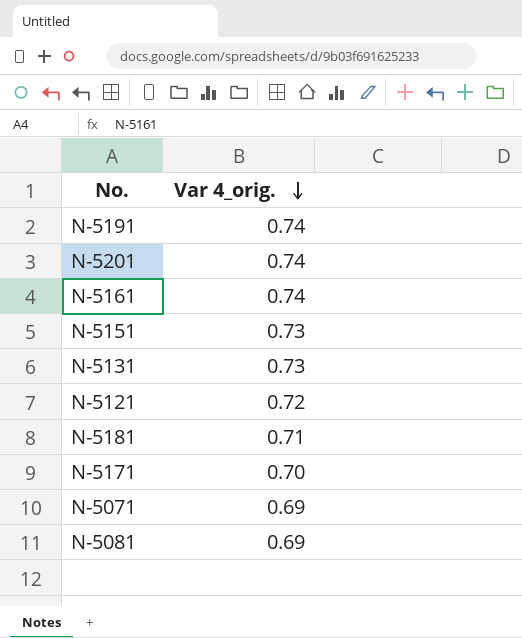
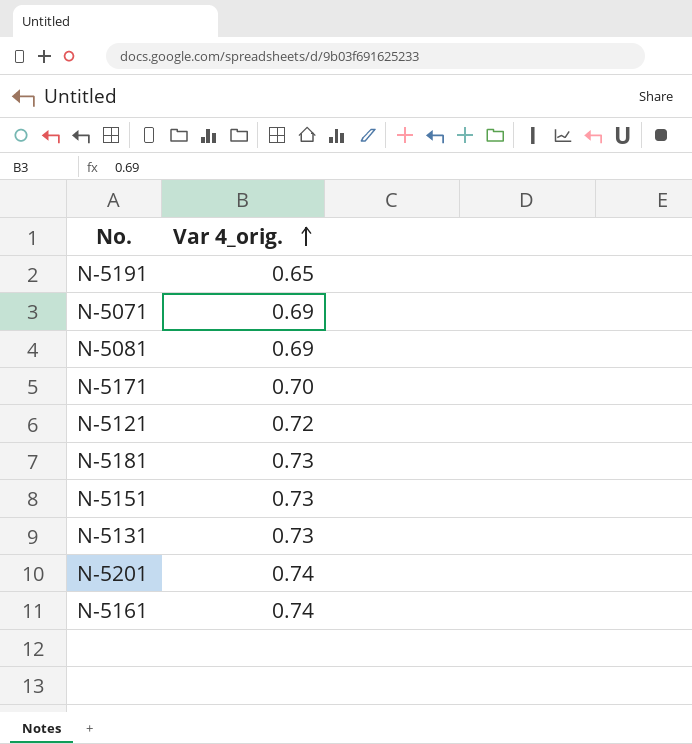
row order: Var 4_orig. descending -> Var 4_orig. ascending
N-5191 | Var 4_orig.: 0.74 -> 0.65
N-5181 | Var 4_orig.: 0.71 -> 0.73

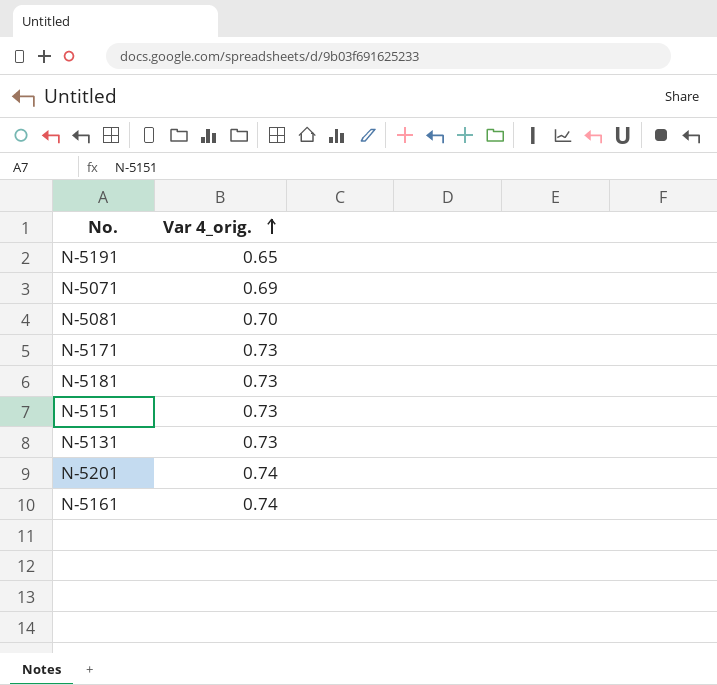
row N-5121: 0.72 -> none
N-5081 | Var 4_orig.: 0.69 -> 0.70
N-5171 | Var 4_orig.: 0.70 -> 0.73

